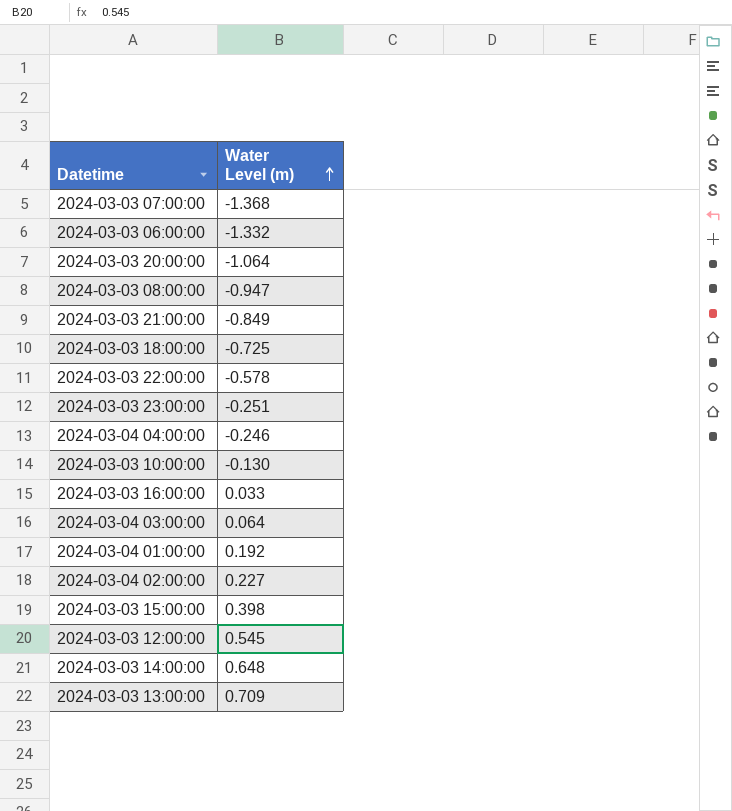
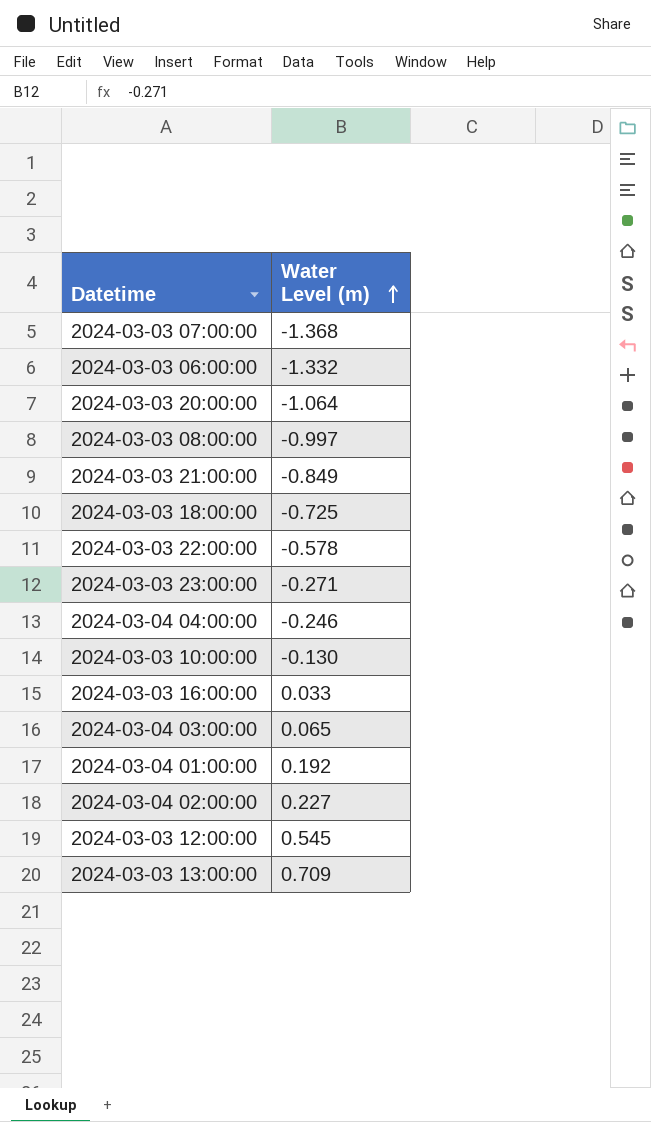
row 2024-03-03 15:00:00: 0.398 -> none
row 2024-03-03 14:00:00: 0.648 -> none
2024-03-03 08:00:00 | Water Level (m): -0.947 -> -0.997
2024-03-03 23:00:00 | Water Level (m): -0.251 -> -0.271
2024-03-04 03:00:00 | Water Level (m): 0.064 -> 0.065

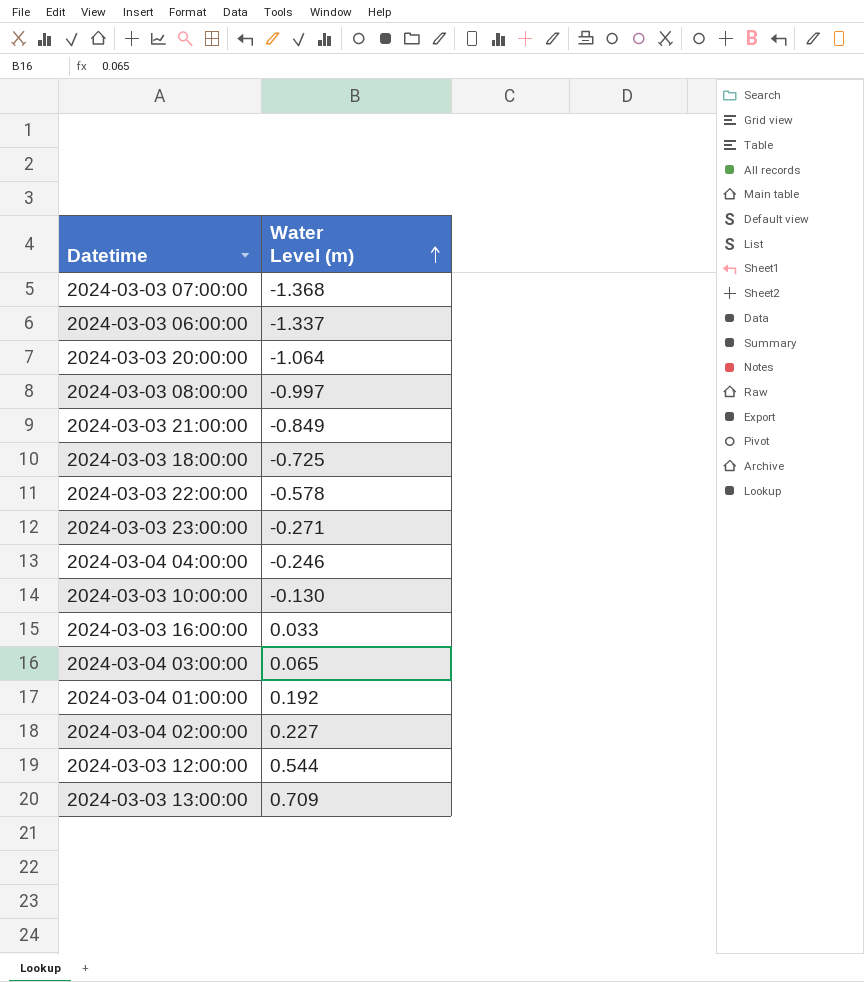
2024-03-03 06:00:00 | Water Level (m): -1.332 -> -1.337
2024-03-03 12:00:00 | Water Level (m): 0.545 -> 0.544

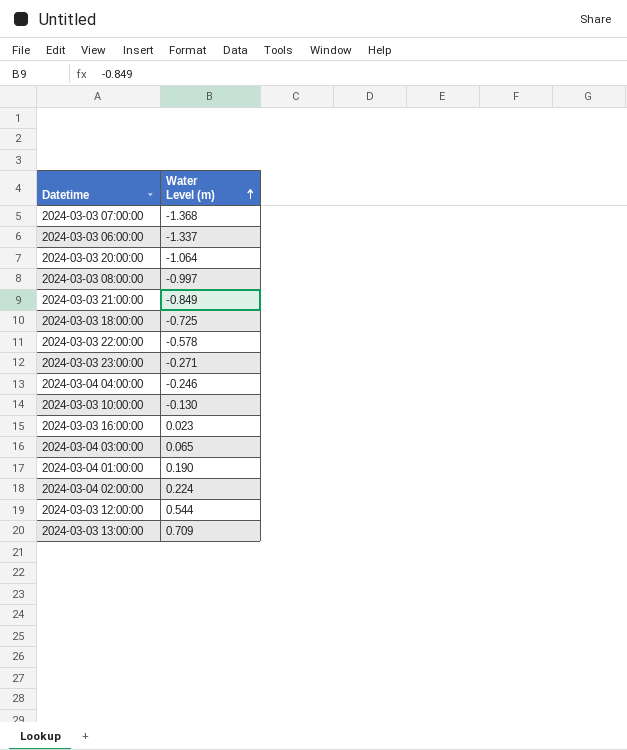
2024-03-03 16:00:00 | Water Level (m): 0.033 -> 0.023
2024-03-04 01:00:00 | Water Level (m): 0.192 -> 0.190
2024-03-04 02:00:00 | Water Level (m): 0.227 -> 0.224

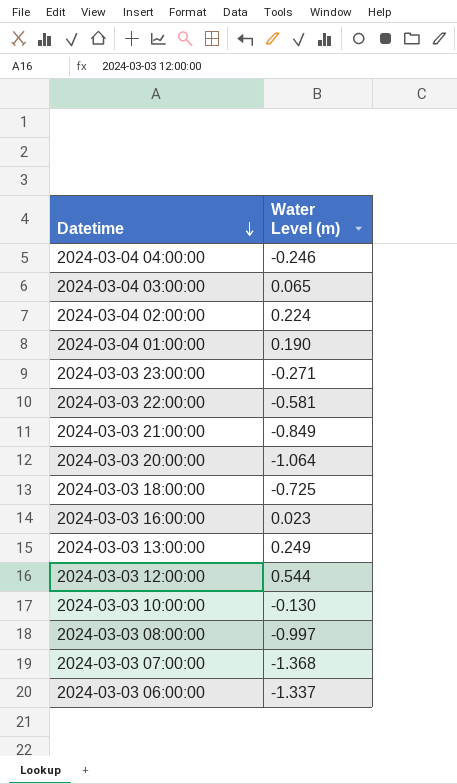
row order: Water Level (m) ascending -> Datetime descending
2024-03-03 22:00:00 | Water Level (m): -0.578 -> -0.581
2024-03-03 13:00:00 | Water Level (m): 0.709 -> 0.249

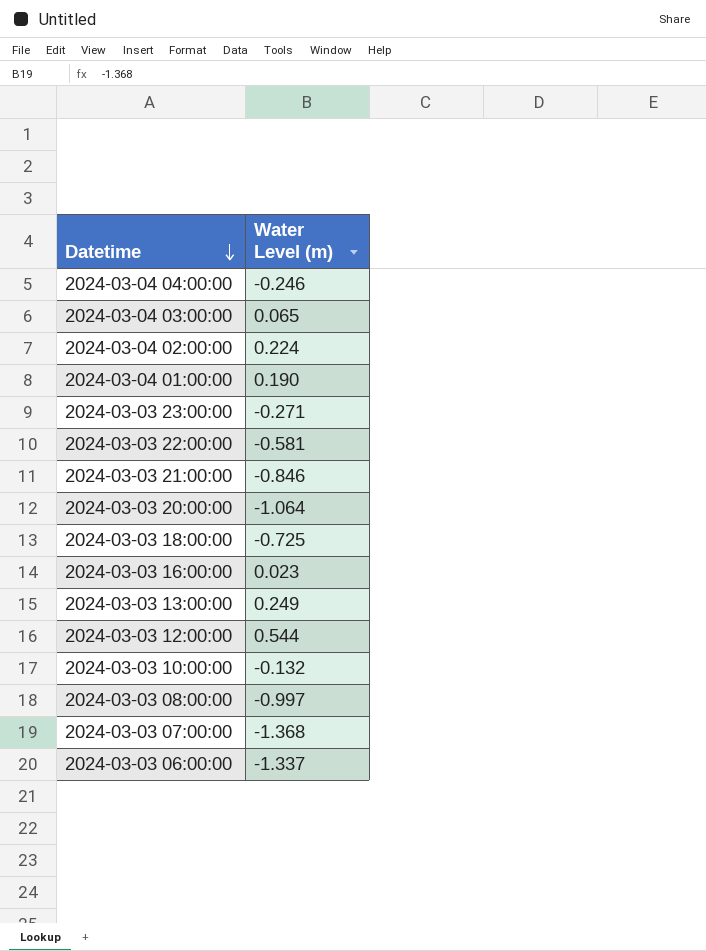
2024-03-03 21:00:00 | Water Level (m): -0.849 -> -0.846
2024-03-03 10:00:00 | Water Level (m): -0.130 -> -0.132

